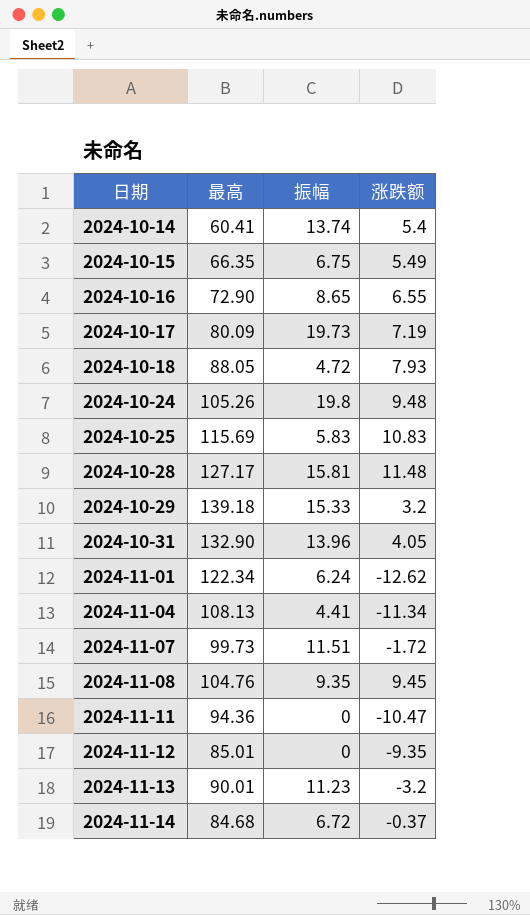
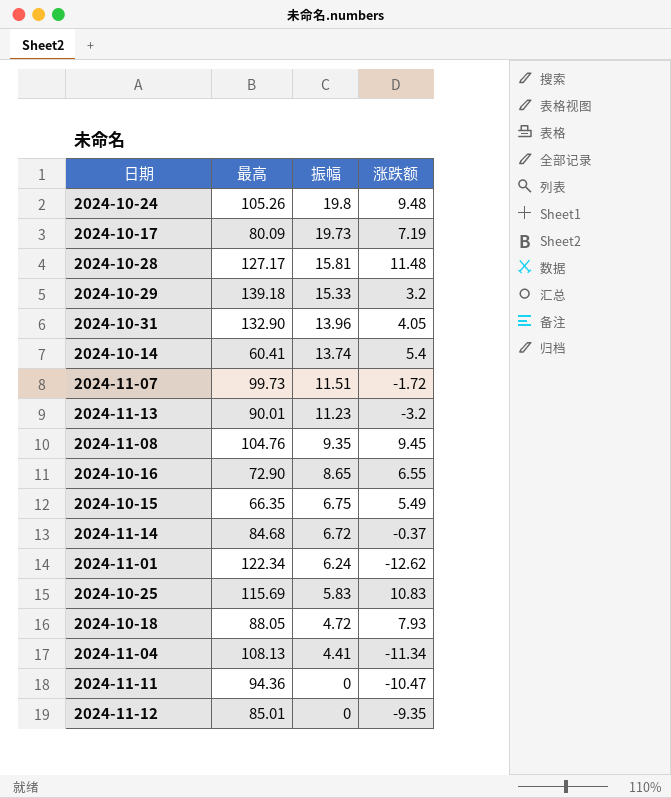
row order: 日期 ascending -> 振幅 descending

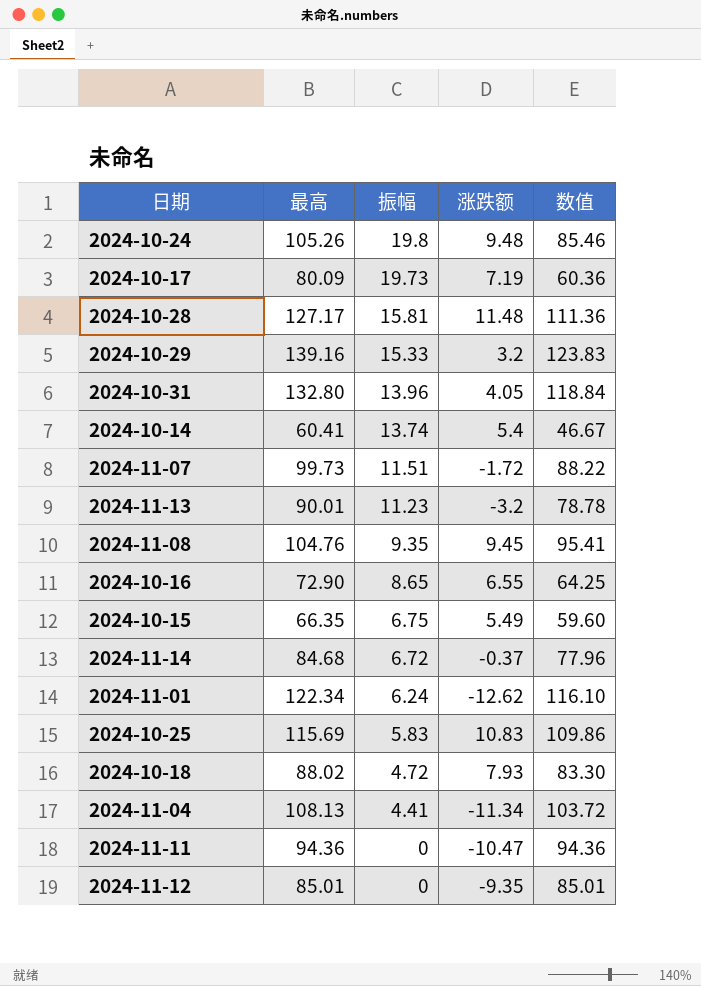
column 数值 | formula: none -> [最高] - [振幅]
2024-10-29 | 最高: 139.18 -> 139.16
2024-10-31 | 最高: 132.90 -> 132.80
2024-10-18 | 最高: 88.05 -> 88.02

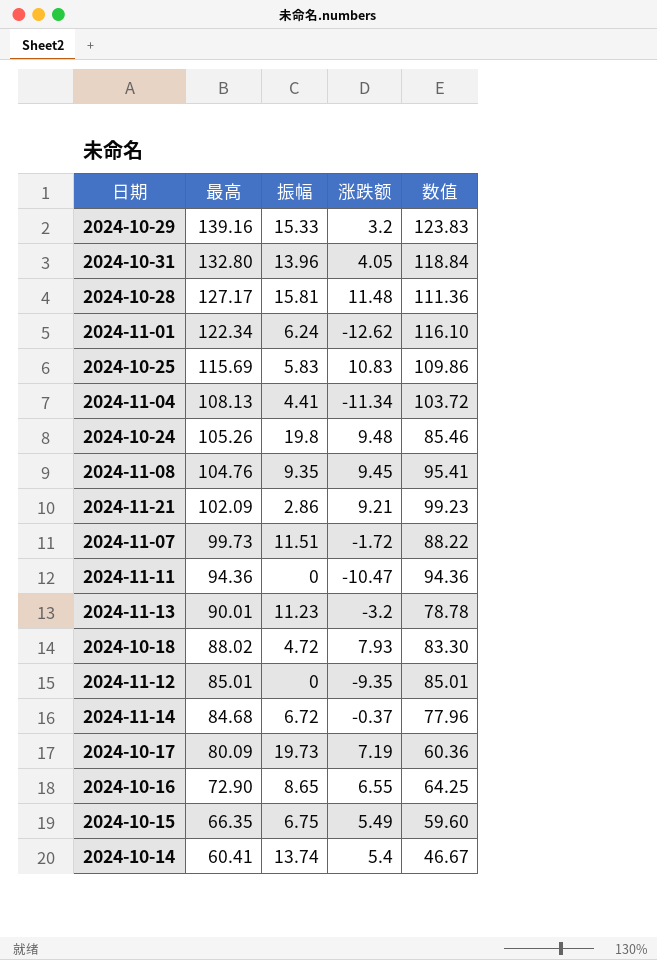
row order: 振幅 descending -> 最高 descending
row 2024-11-21: none -> 102.09 | 2.86 | 9.21 | 99.23

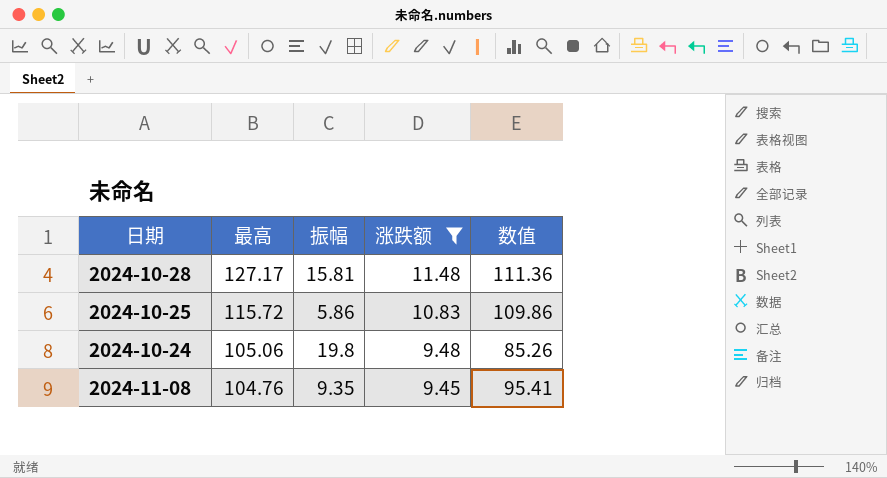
filter: none -> 涨跌额 >= 9.45
2024-10-25 | 最高: 115.69 -> 115.72
2024-10-25 | 振幅: 5.83 -> 5.86
2024-10-24 | 最高: 105.26 -> 105.06
2024-10-24 | 数值: 85.46 -> 85.26

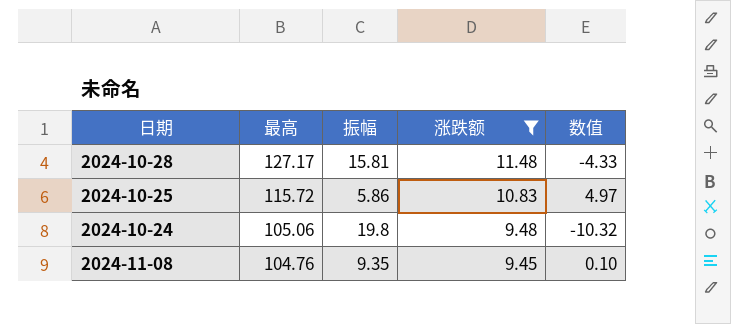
column 数值 | formula: [最高] - [振幅] -> [涨跌额] - [振幅]

